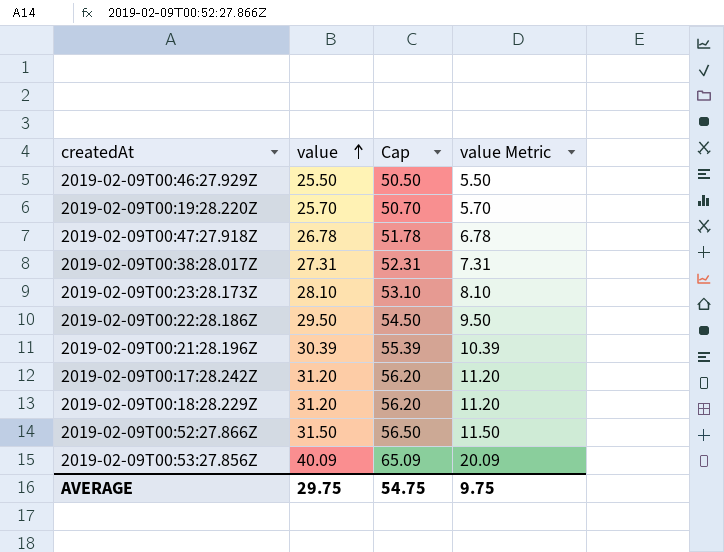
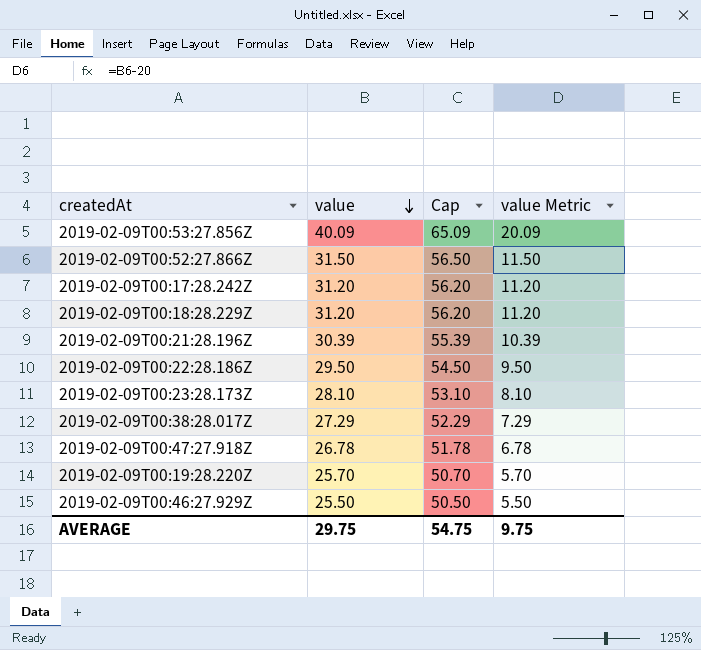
row order: value ascending -> value descending
2019-02-09T00:38:28.017Z | value: 27.31 -> 27.29
2019-02-09T00:38:28.017Z | Cap: 52.31 -> 52.29
2019-02-09T00:38:28.017Z | value Metric: 7.31 -> 7.29

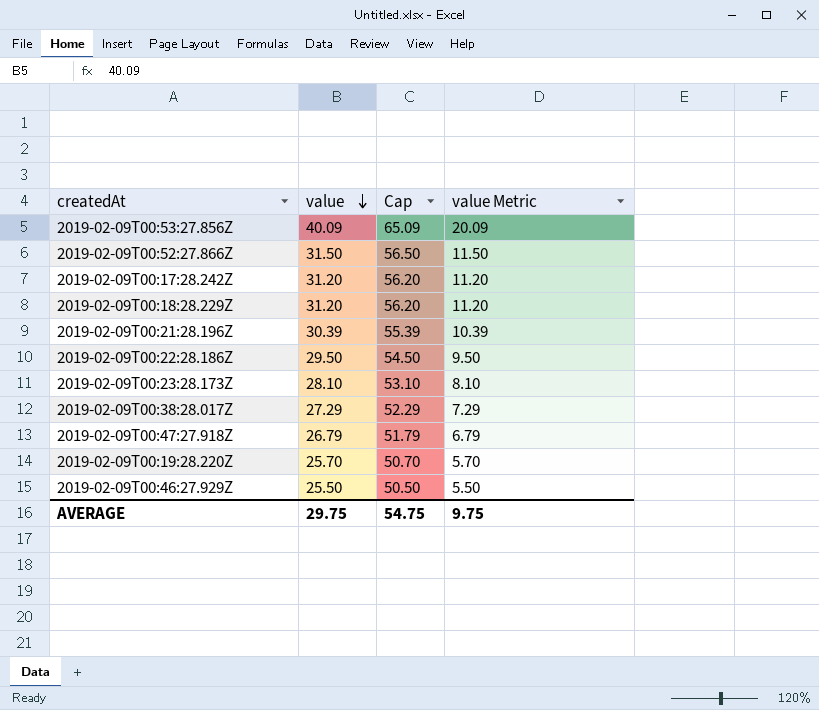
2019-02-09T00:47:27.918Z | value: 26.78 -> 26.79
2019-02-09T00:47:27.918Z | Cap: 51.78 -> 51.79
2019-02-09T00:47:27.918Z | value Metric: 6.78 -> 6.79

